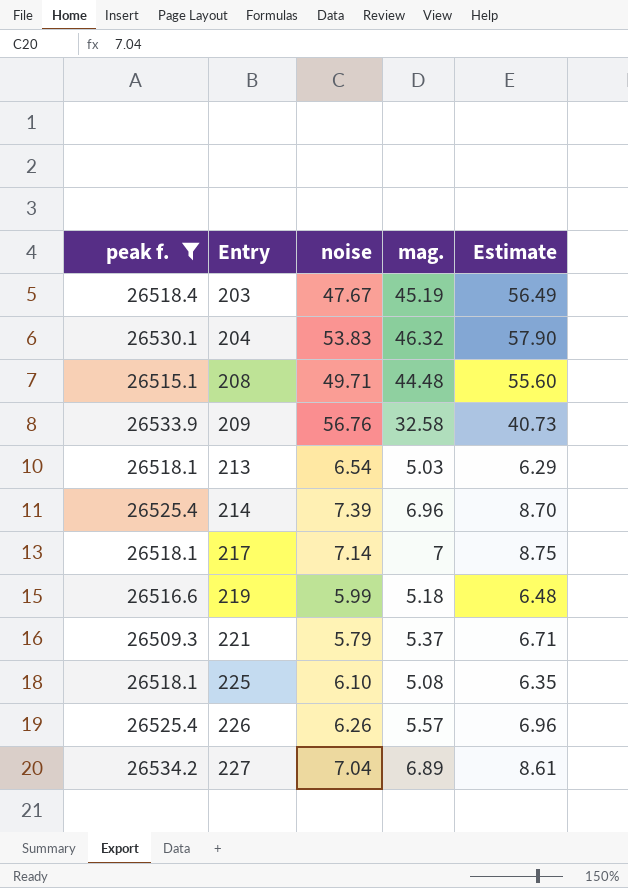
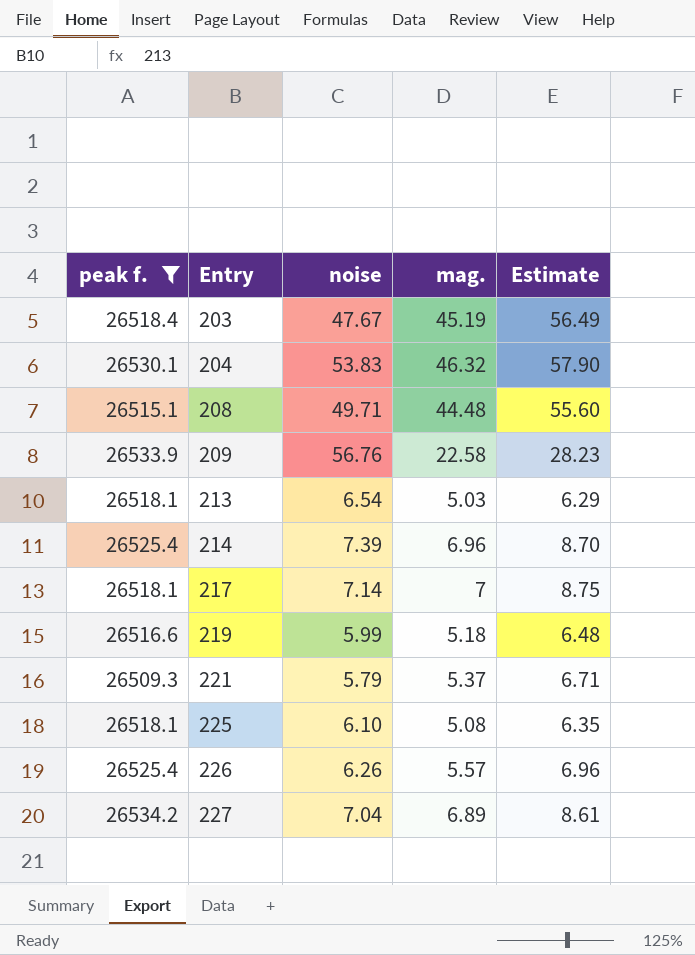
209 | mag.: 32.58 -> 22.58
209 | Estimate: 40.73 -> 28.23

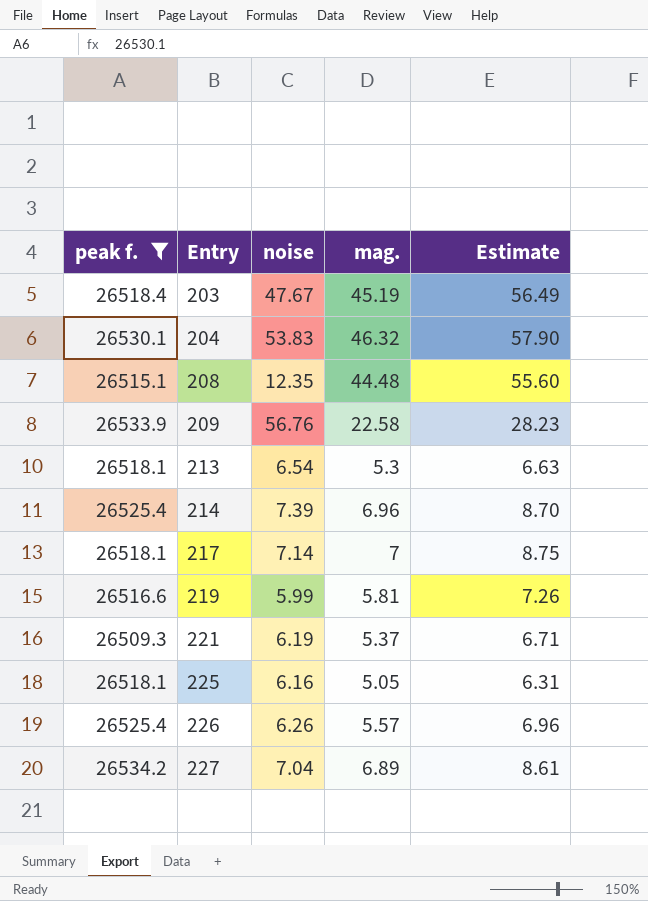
208 | noise: 49.71 -> 12.35
213 | mag.: 5.03 -> 5.3
213 | Estimate: 6.29 -> 6.63
219 | mag.: 5.18 -> 5.81
219 | Estimate: 6.48 -> 7.26
221 | noise: 5.79 -> 6.19
225 | noise: 6.10 -> 6.16
225 | mag.: 5.08 -> 5.05
225 | Estimate: 6.35 -> 6.31

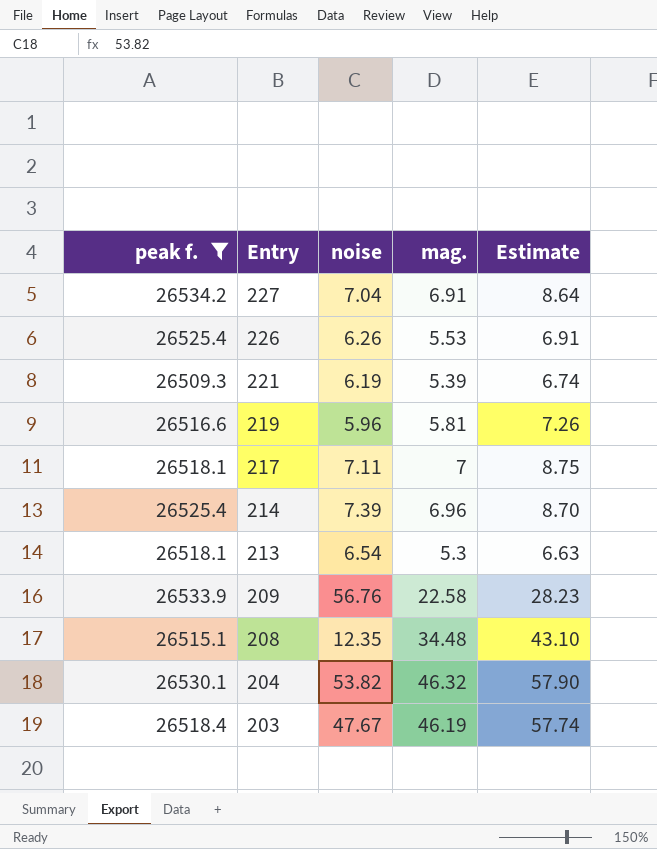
row order: Entry ascending -> Entry descending
row 225: 26518.1 | 6.16 | 5.05 | 6.31 -> none
227 | mag.: 6.89 -> 6.91
227 | Estimate: 8.61 -> 8.64
226 | mag.: 5.57 -> 5.53
226 | Estimate: 6.96 -> 6.91
221 | mag.: 5.37 -> 5.39
221 | Estimate: 6.71 -> 6.74
219 | noise: 5.99 -> 5.96
217 | noise: 7.14 -> 7.11
208 | mag.: 44.48 -> 34.48
208 | Estimate: 55.60 -> 43.10
204 | noise: 53.83 -> 53.82
203 | mag.: 45.19 -> 46.19
203 | Estimate: 56.49 -> 57.74

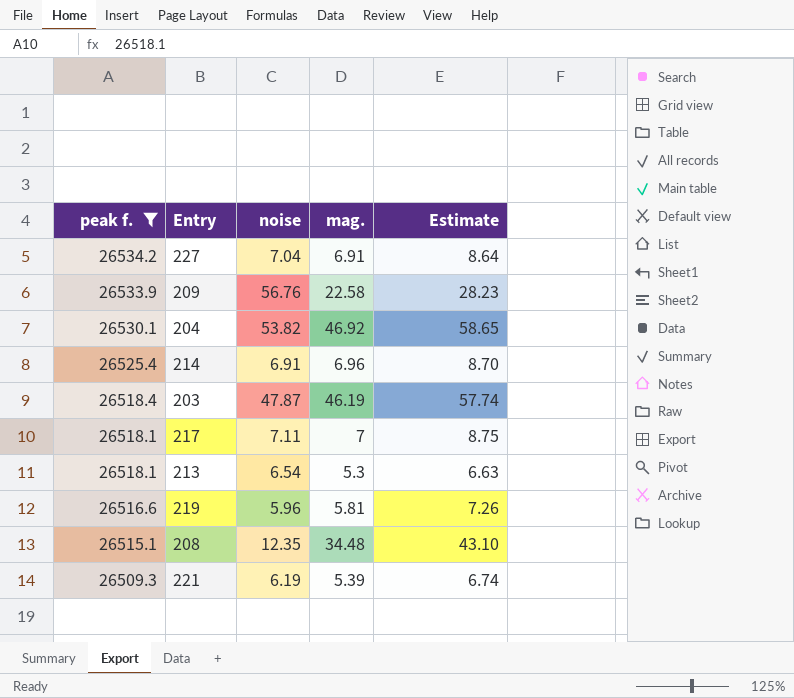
row order: Entry descending -> peak f. descending
row 226: 26525.4 | 6.26 | 5.53 | 6.91 -> none
204 | mag.: 46.32 -> 46.92
204 | Estimate: 57.90 -> 58.65
214 | noise: 7.39 -> 6.91
203 | noise: 47.67 -> 47.87

